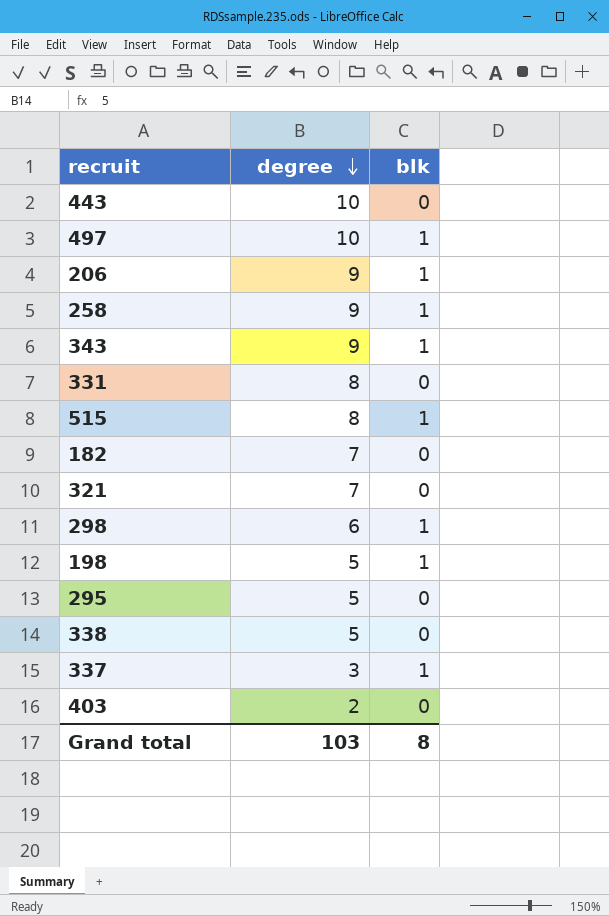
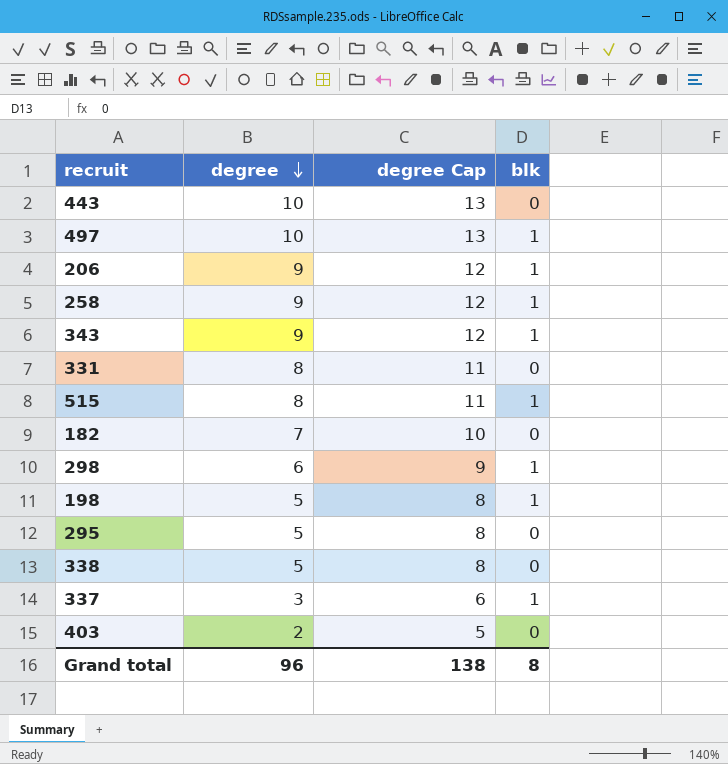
column degree Cap | formula: none -> [degree] + 3
row 321: 7 | 0 -> none
Grand total | degree: 103 -> 96

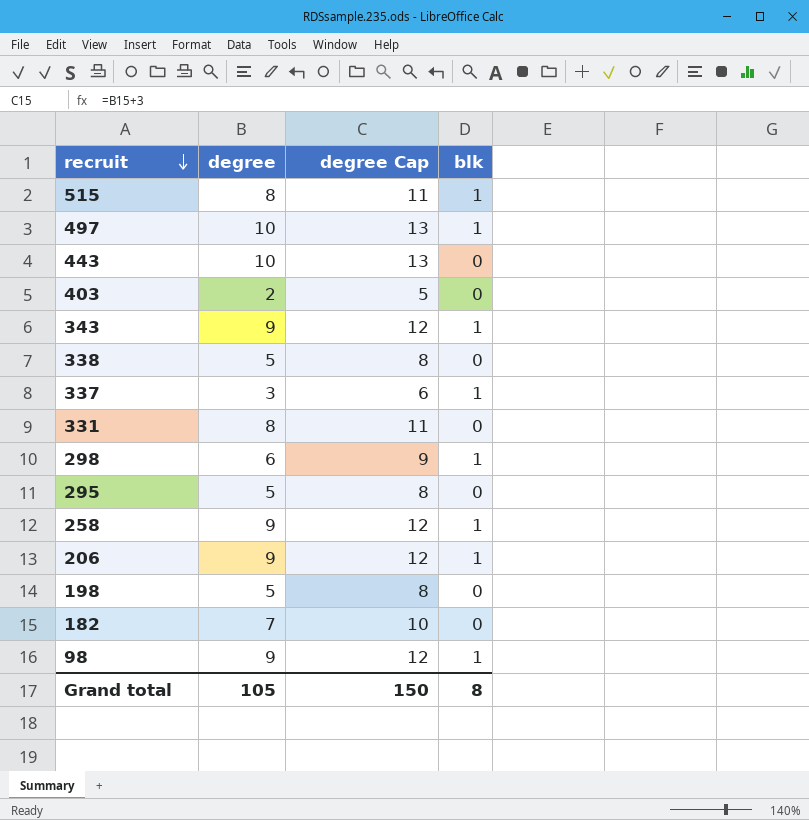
row order: degree descending -> recruit descending
198 | blk: 1 -> 0
row 98: none -> 9 | 12 | 1
Grand total | degree: 96 -> 105
Grand total | degree Cap: 138 -> 150

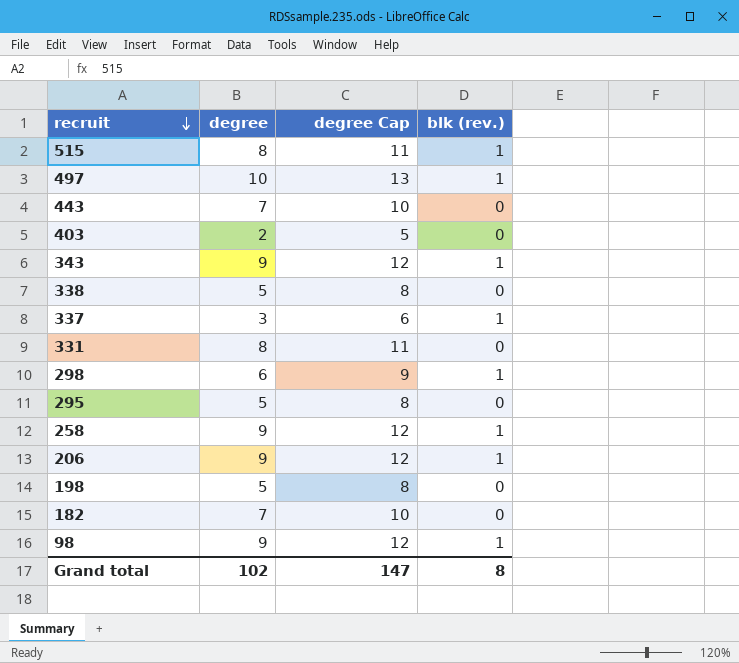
column name: blk -> blk (rev.)
443 | degree: 10 -> 7
443 | degree Cap: 13 -> 10
Grand total | degree: 105 -> 102
Grand total | degree Cap: 150 -> 147

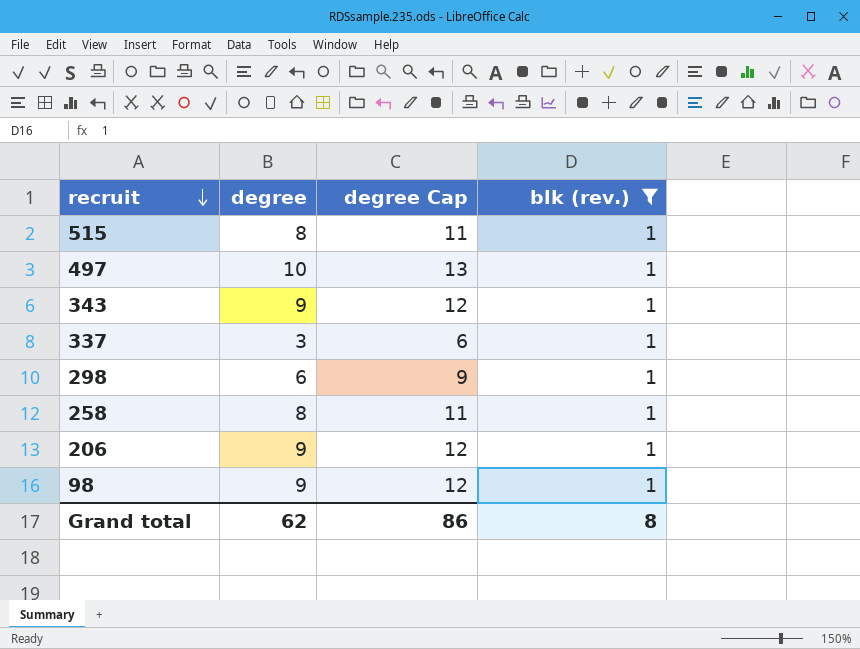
filter: none -> blk (rev.) = 1
258 | degree: 9 -> 8
258 | degree Cap: 12 -> 11
Grand total | degree: 102 -> 62
Grand total | degree Cap: 147 -> 86

